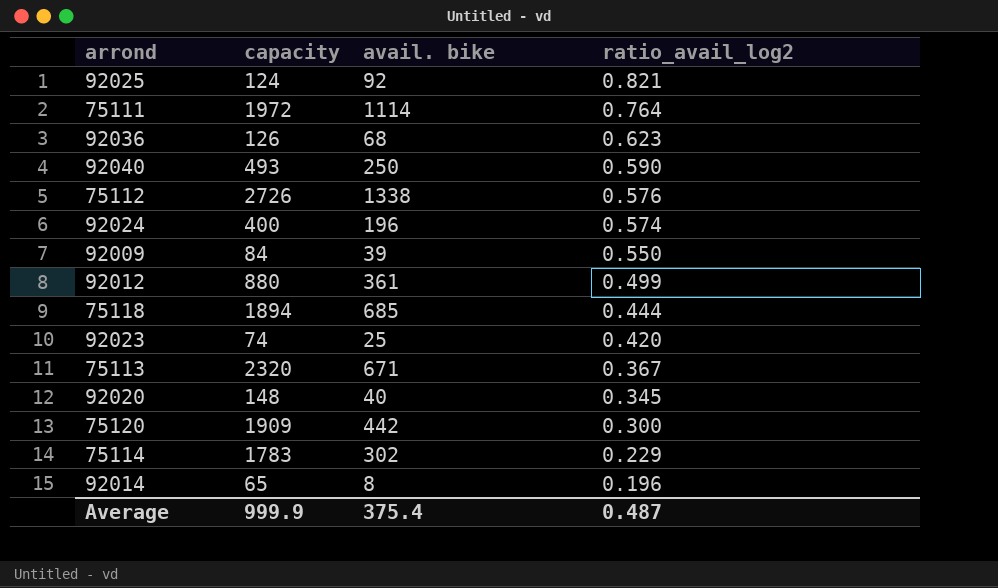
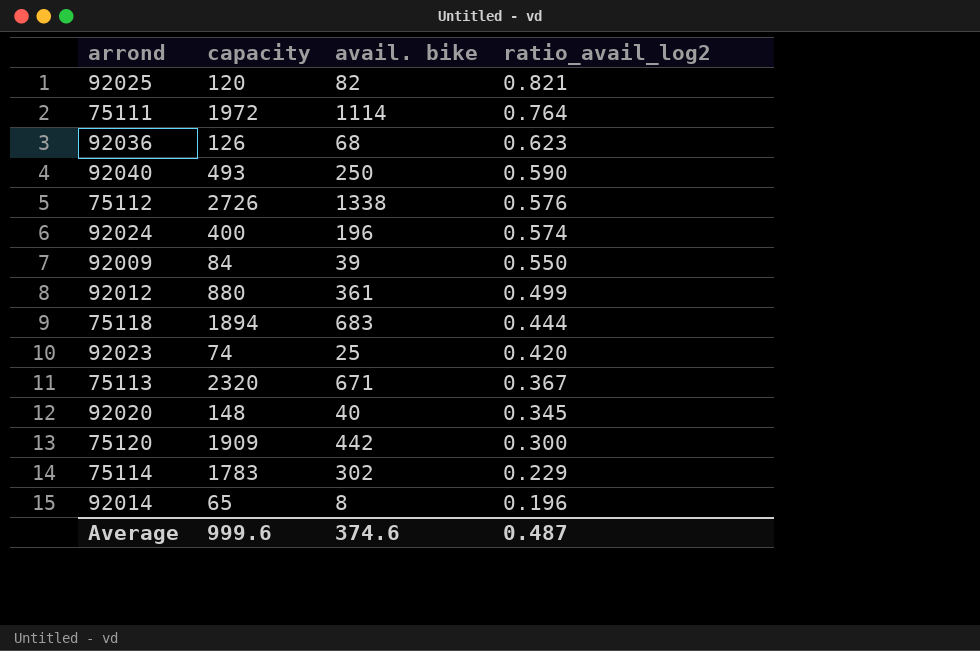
92025 | capacity: 124 -> 120
92025 | avail. bike: 92 -> 82
75118 | avail. bike: 685 -> 683
Average | capacity: 999.9 -> 999.6
Average | avail. bike: 375.4 -> 374.6

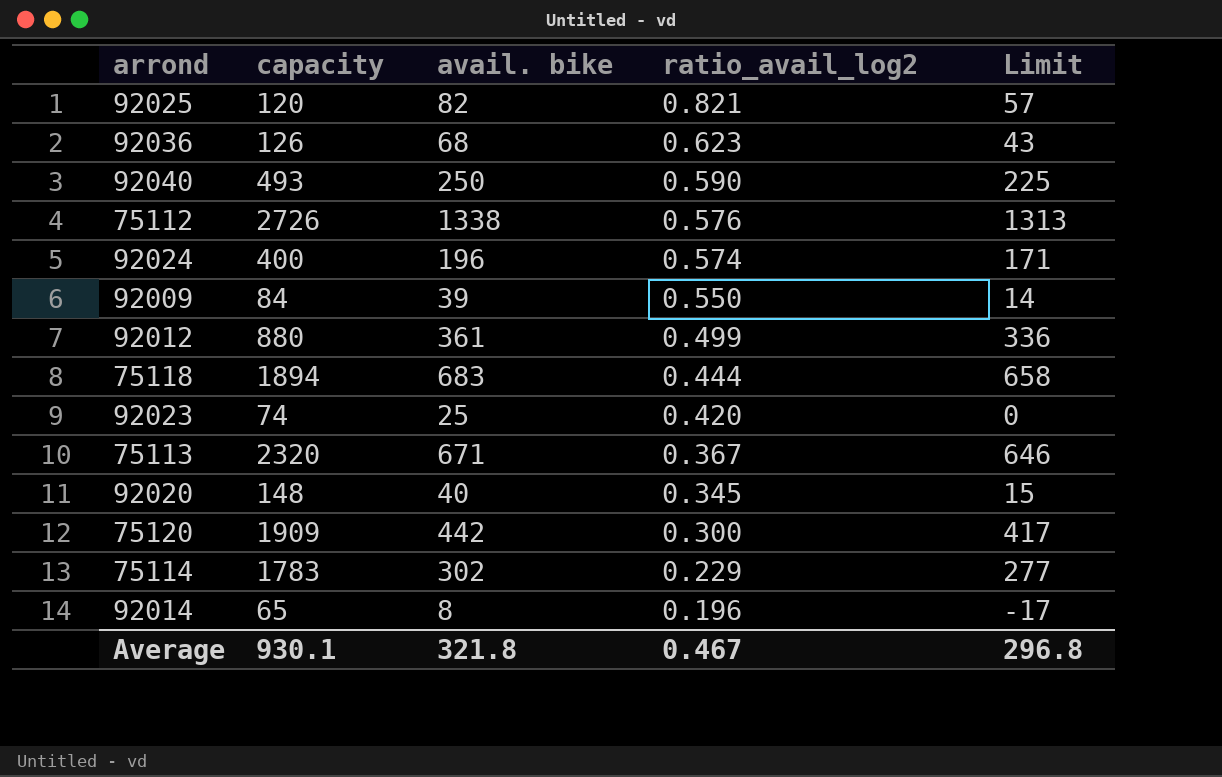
column Limit | formula: none -> [avail. bike] - 25
row 75111: 1972 | 1114 | 0.764 -> none
Average | capacity: 999.6 -> 930.1
Average | avail. bike: 374.6 -> 321.8
Average | ratio_avail_log2: 0.487 -> 0.467

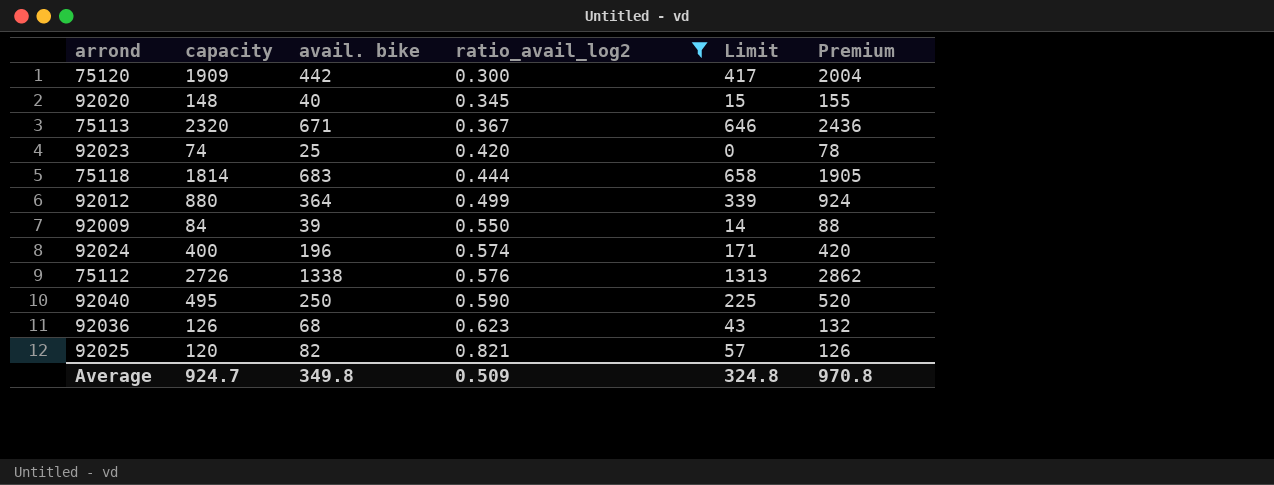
filter: none -> ratio_avail_log2 >= 0.300
row order: ratio_avail_log2 descending -> ratio_avail_log2 ascending
column Premium | formula: none -> [capacity] * 1.05
75118 | capacity: 1894 -> 1814
92012 | avail. bike: 361 -> 364
92012 | Limit: 336 -> 339
92040 | capacity: 493 -> 495
Average | capacity: 930.1 -> 924.7
Average | avail. bike: 321.8 -> 349.8
Average | ratio_avail_log2: 0.467 -> 0.509
Average | Limit: 296.8 -> 324.8

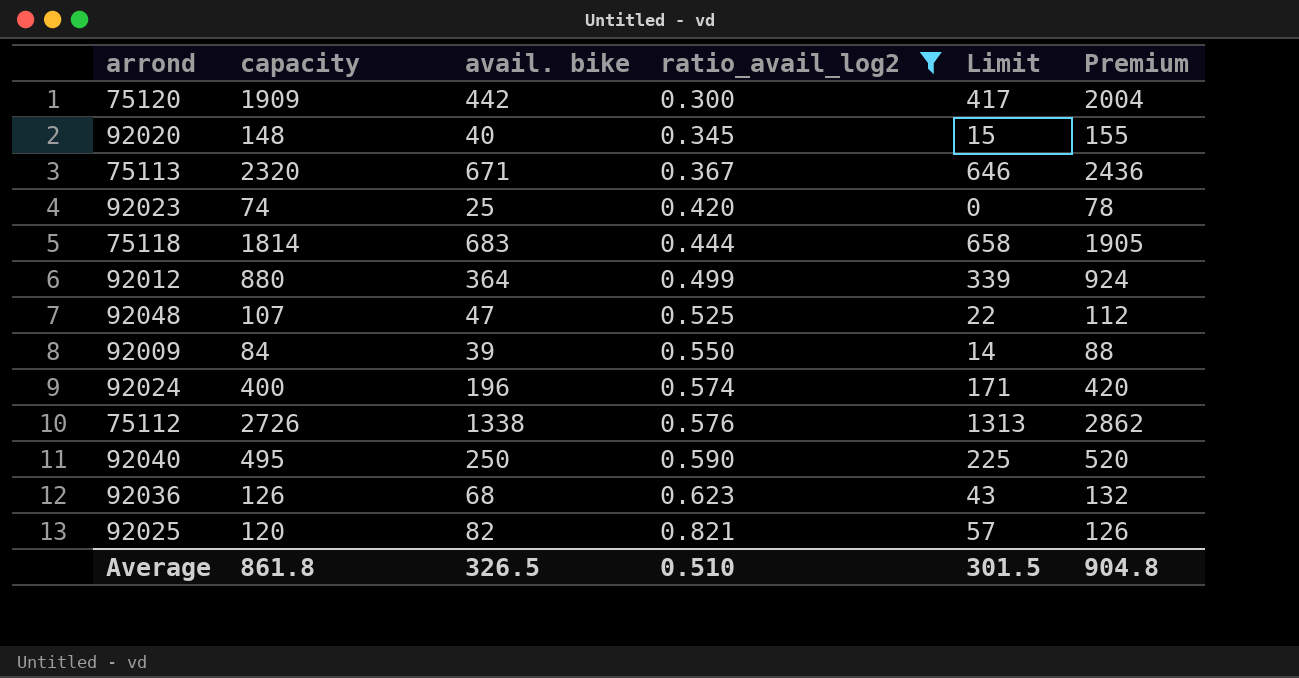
row 92048: none -> 107 | 47 | 0.525 | 22 | 112
Average | capacity: 924.7 -> 861.8
Average | avail. bike: 349.8 -> 326.5
Average | ratio_avail_log2: 0.509 -> 0.510
Average | Limit: 324.8 -> 301.5
Average | Premium: 970.8 -> 904.8

